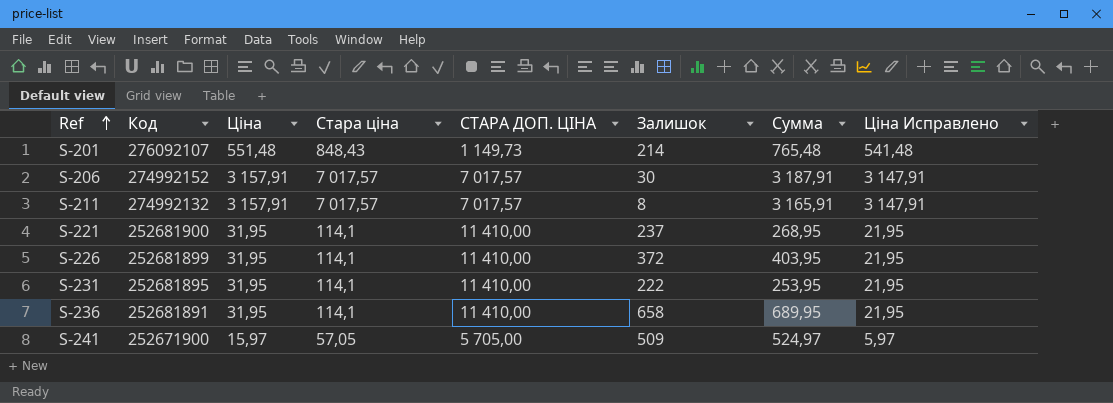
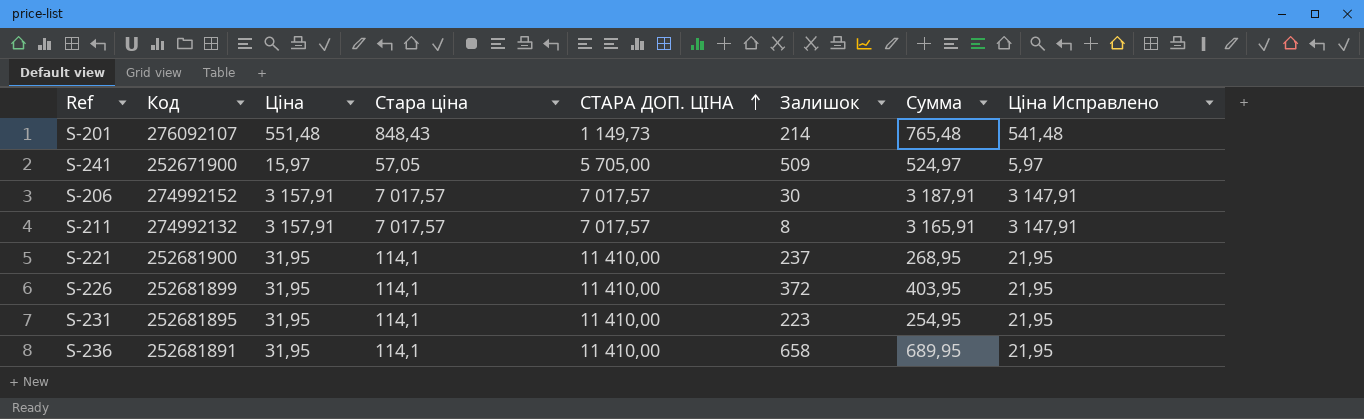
row order: Ref ascending -> СТАРА ДОП. ЦІНА ascending
S-231 | Залишок: 222 -> 223
S-231 | Сумма: 253,95 -> 254,95

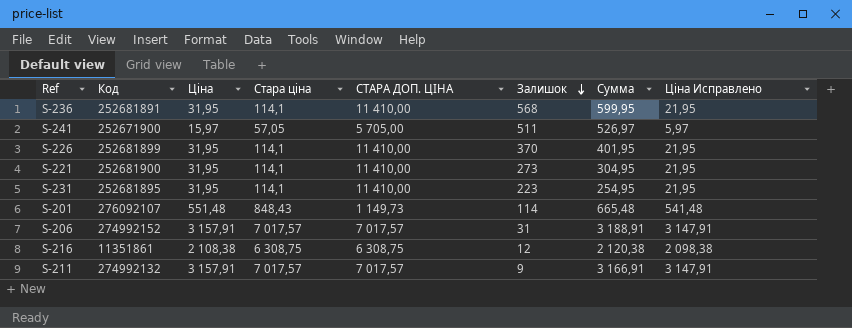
row order: СТАРА ДОП. ЦІНА ascending -> Залишок descending
S-236 | Залишок: 658 -> 568
S-236 | Сумма: 689,95 -> 599,95
S-241 | Залишок: 509 -> 511
S-241 | Сумма: 524,97 -> 526,97
S-226 | Залишок: 372 -> 370
S-226 | Сумма: 403,95 -> 401,95
S-221 | Залишок: 237 -> 273
S-221 | Сумма: 268,95 -> 304,95
S-201 | Залишок: 214 -> 114
S-201 | Сумма: 765,48 -> 665,48
S-206 | Залишок: 30 -> 31
S-206 | Сумма: 3 187,91 -> 3 188,91
row S-216: none -> 11351861 | 2 108,38 | 6 308,75 | 6 308,75 | 12 | 2 120,38 | 2 098,38
S-211 | Залишок: 8 -> 9
S-211 | Сумма: 3 165,91 -> 3 166,91

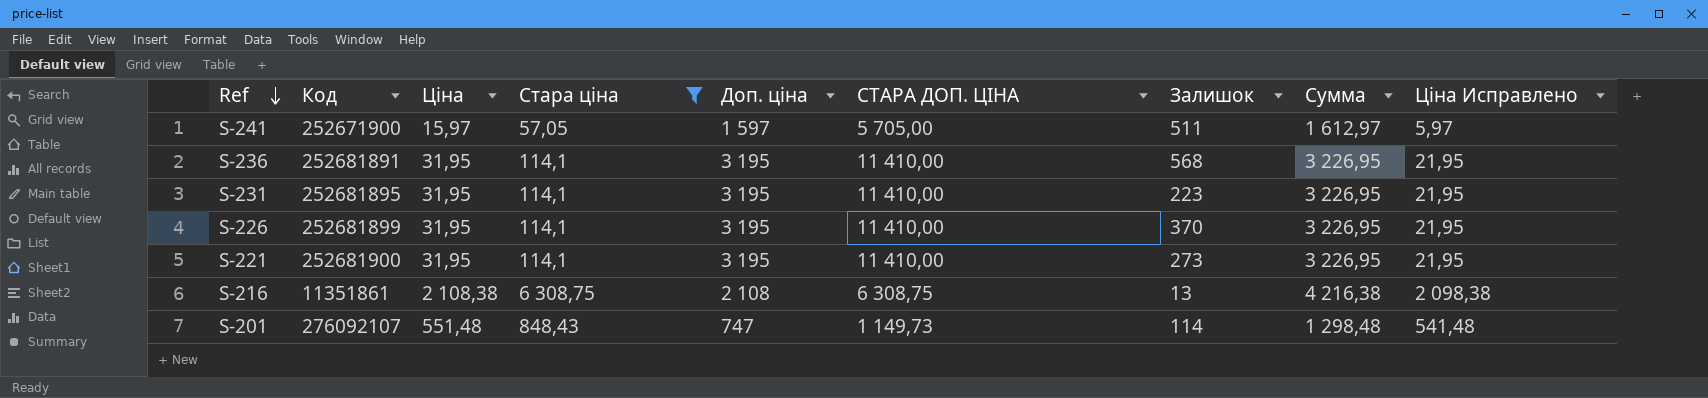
filter: none -> Стара ціна != 7 017,57
row order: Залишок descending -> Ref descending
column Доп. ціна | position: none -> 5
column Сумма | formula: [Ціна] + [Залишок] -> [Ціна] + [Доп. ціна]
S-216 | Залишок: 12 -> 13

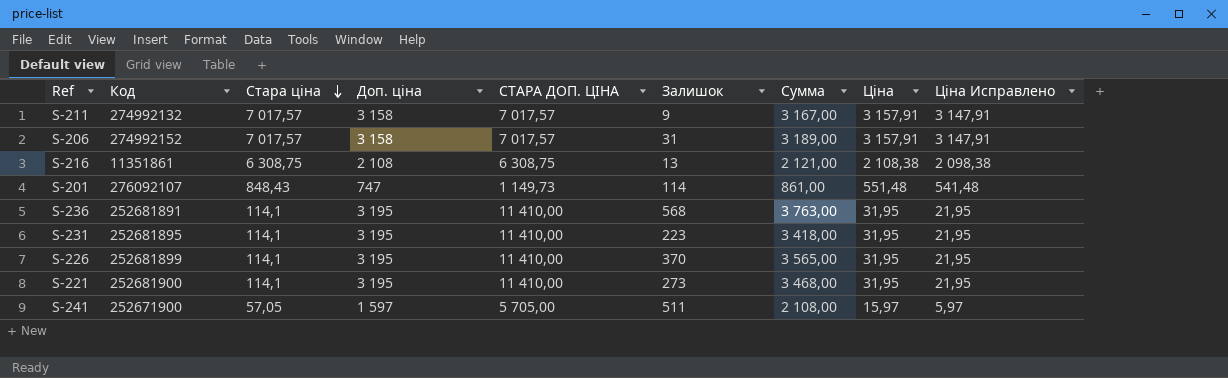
filter: Стара ціна != 7 017,57 -> none
row order: Ref descending -> Стара ціна descending
column Сумма | formula: [Ціна] + [Доп. ціна] -> [Доп. ціна] + [Залишок]
column Ціна | position: 3 -> 8

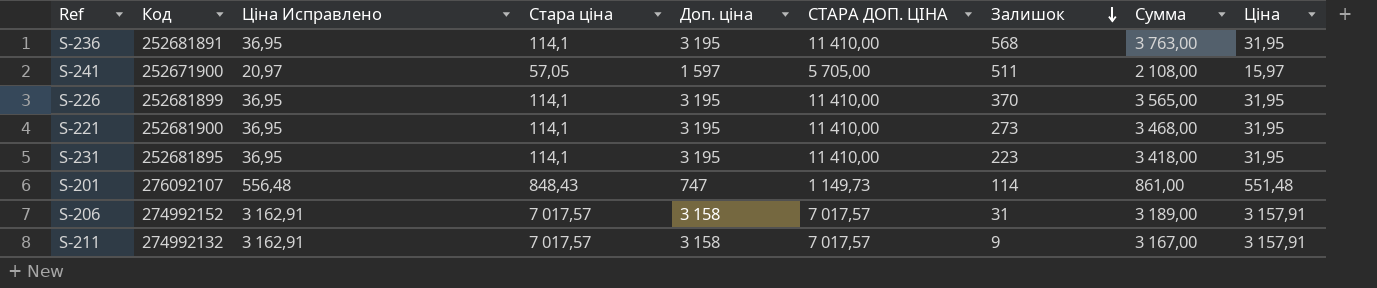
row order: Стара ціна descending -> Залишок descending
column Ціна Исправлено | formula: [Ціна] - 10 -> [Ціна] + 5
column Ціна Исправлено | position: 9 -> 3
row S-216: 11351861 | 6 308,75 | 2 108 | 6 308,75 | 13 | 2 121,00 | 2 108,38 | 2 098,38 -> none

